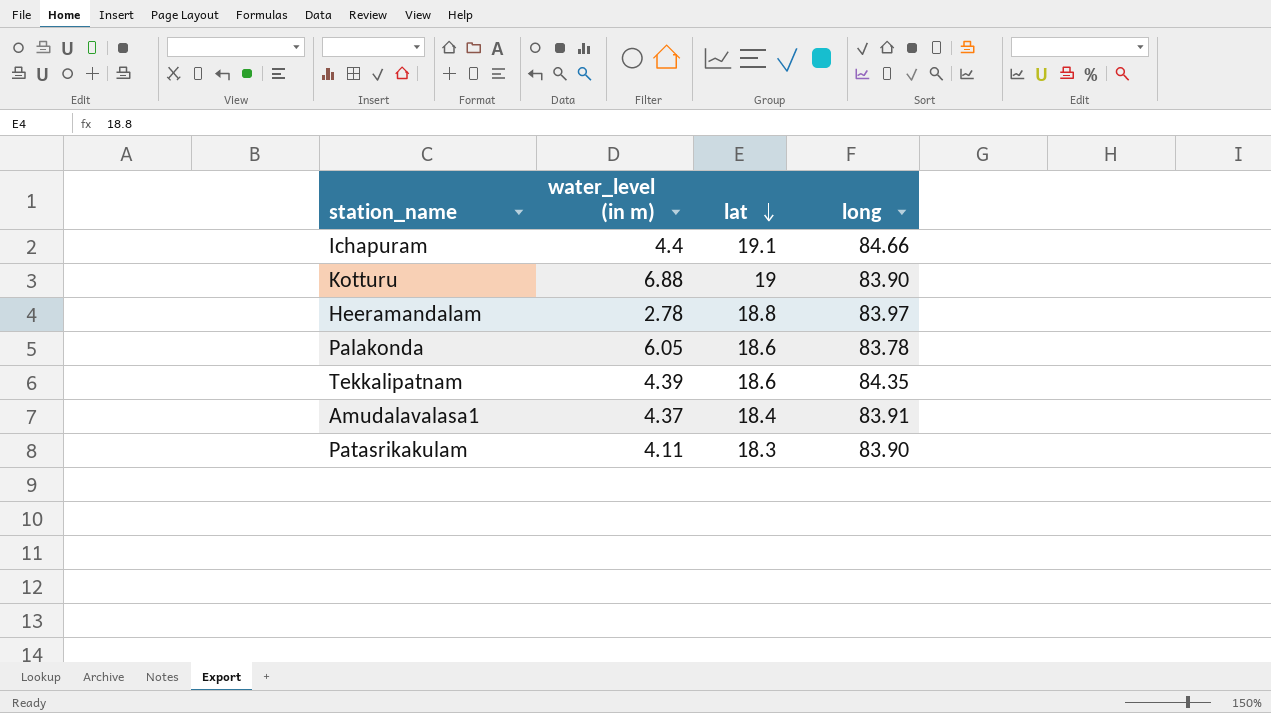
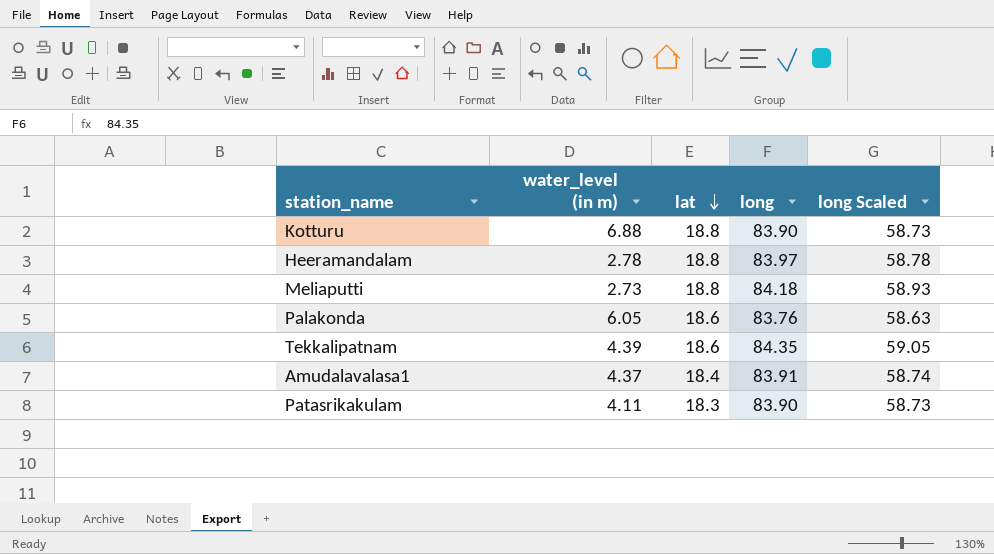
column long Scaled | formula: none -> [long] * 0.7
row Ichapuram: 4.4 | 19.1 | 84.66 -> none
Kotturu | lat: 19 -> 18.8
row Meliaputti: none -> 2.73 | 18.8 | 84.18 | 58.93
Palakonda | long: 83.78 -> 83.76

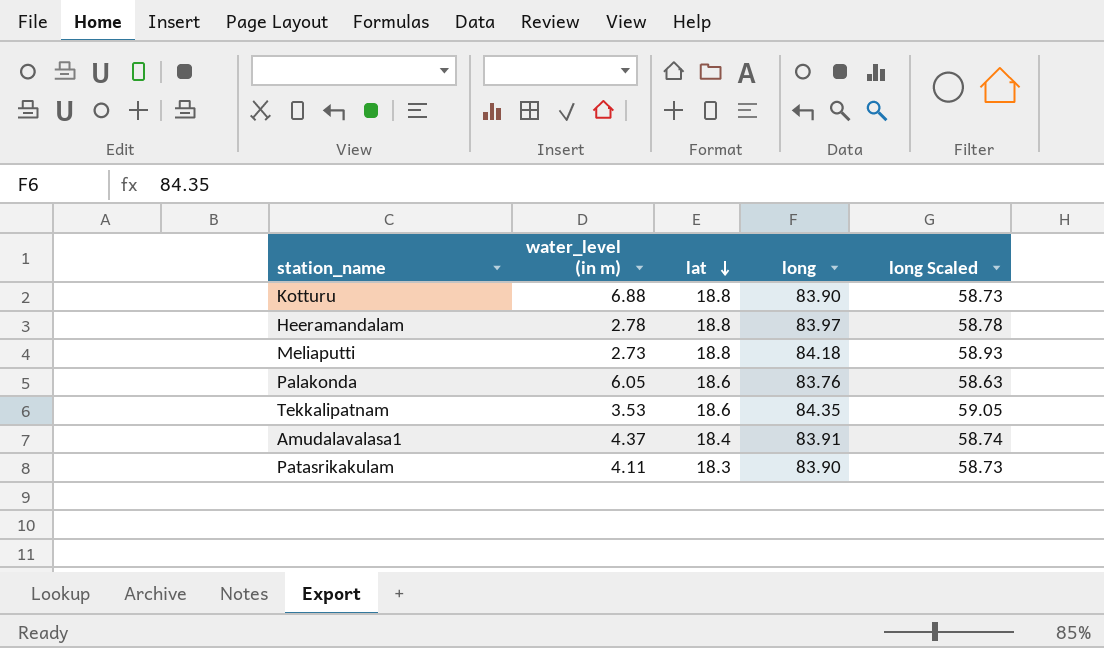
Tekkalipatnam | water_level (in m): 4.39 -> 3.53

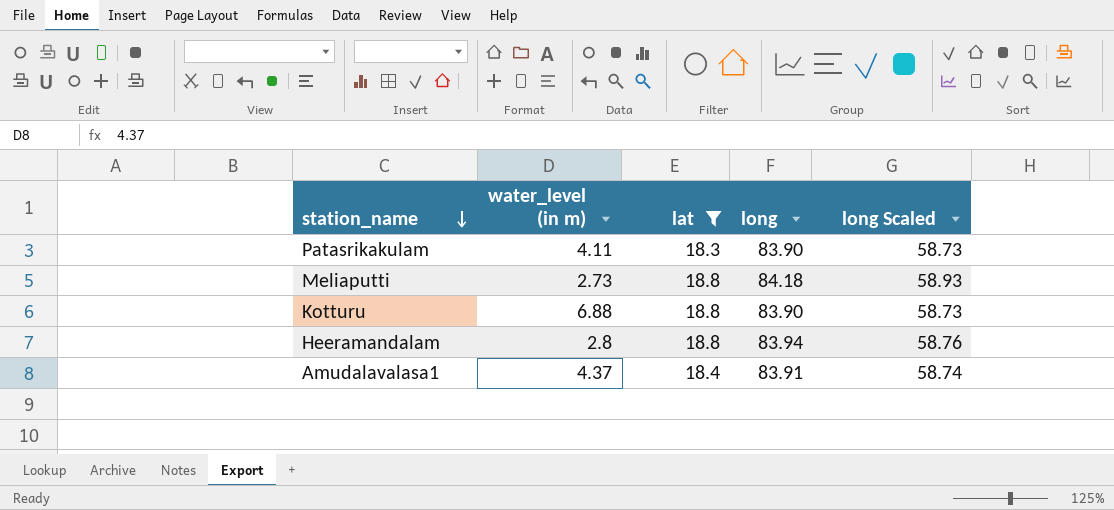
filter: none -> lat != 18.6
row order: lat descending -> station_name descending
Heeramandalam | water_level (in m): 2.78 -> 2.8
Heeramandalam | long: 83.97 -> 83.94
Heeramandalam | long Scaled: 58.78 -> 58.76

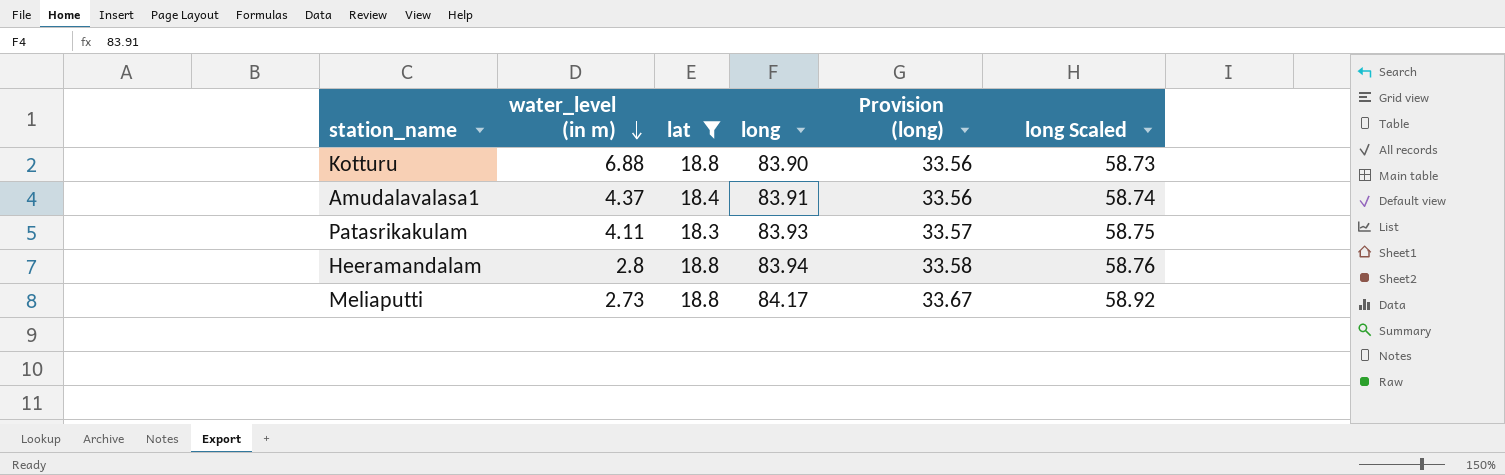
row order: station_name descending -> water_level (in m) descending
column Provision (long) | formula: none -> [long] * 0.4
Patasrikakulam | long: 83.90 -> 83.93
Patasrikakulam | long Scaled: 58.73 -> 58.75
Meliaputti | long: 84.18 -> 84.17
Meliaputti | long Scaled: 58.93 -> 58.92

